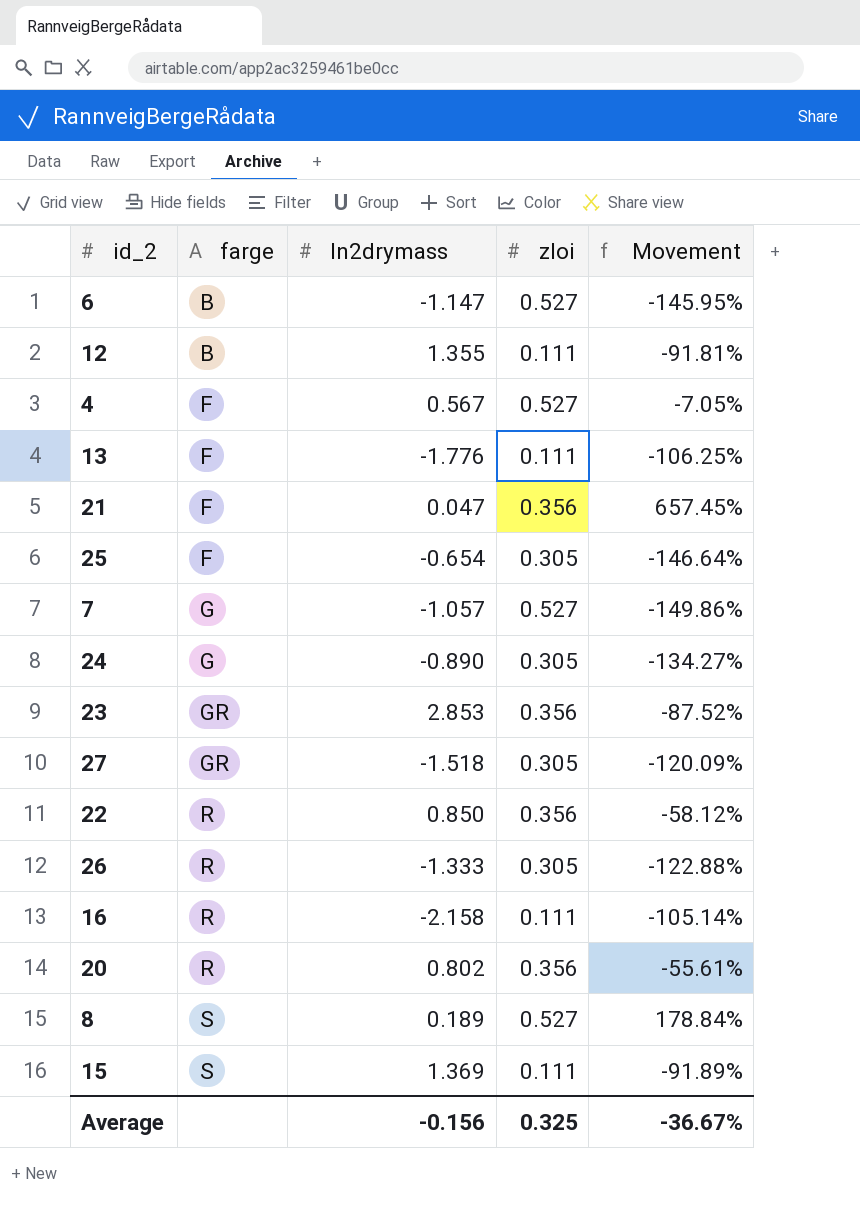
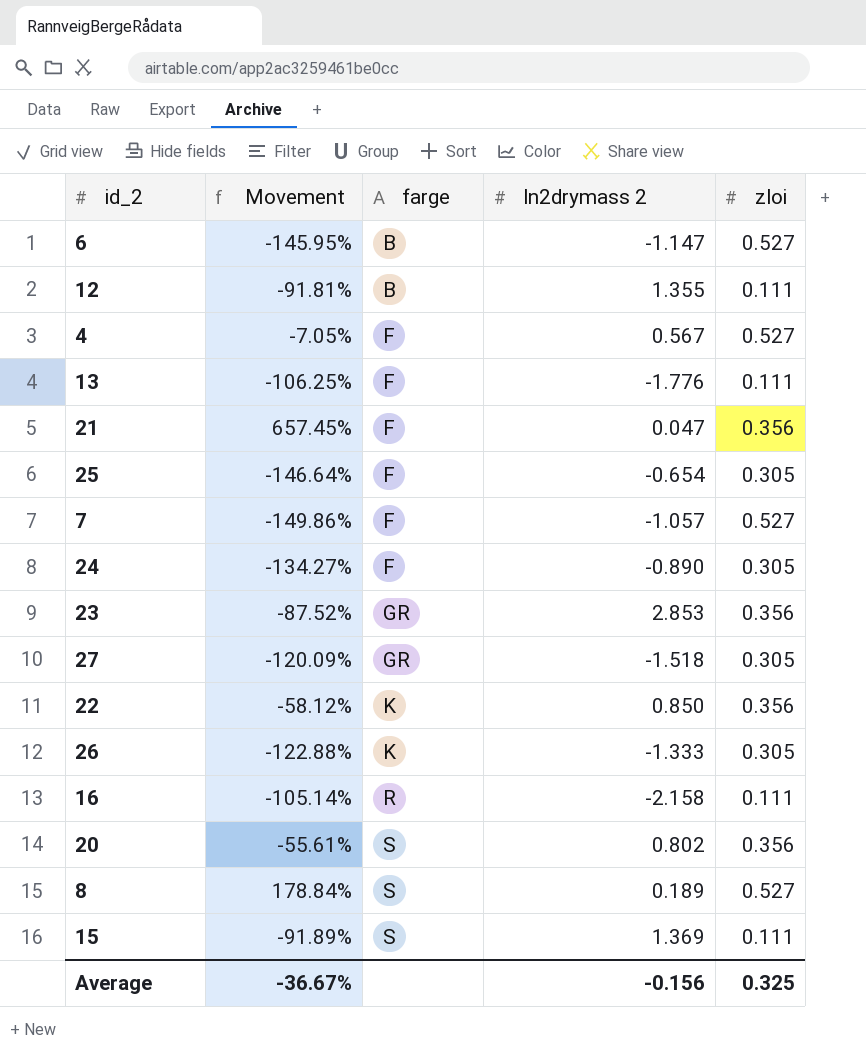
column Movement | position: 5 -> 2
column name: ln2drymass -> ln2drymass 2
7 | farge: G -> F
24 | farge: G -> F
22 | farge: R -> K
26 | farge: R -> K
20 | farge: R -> S

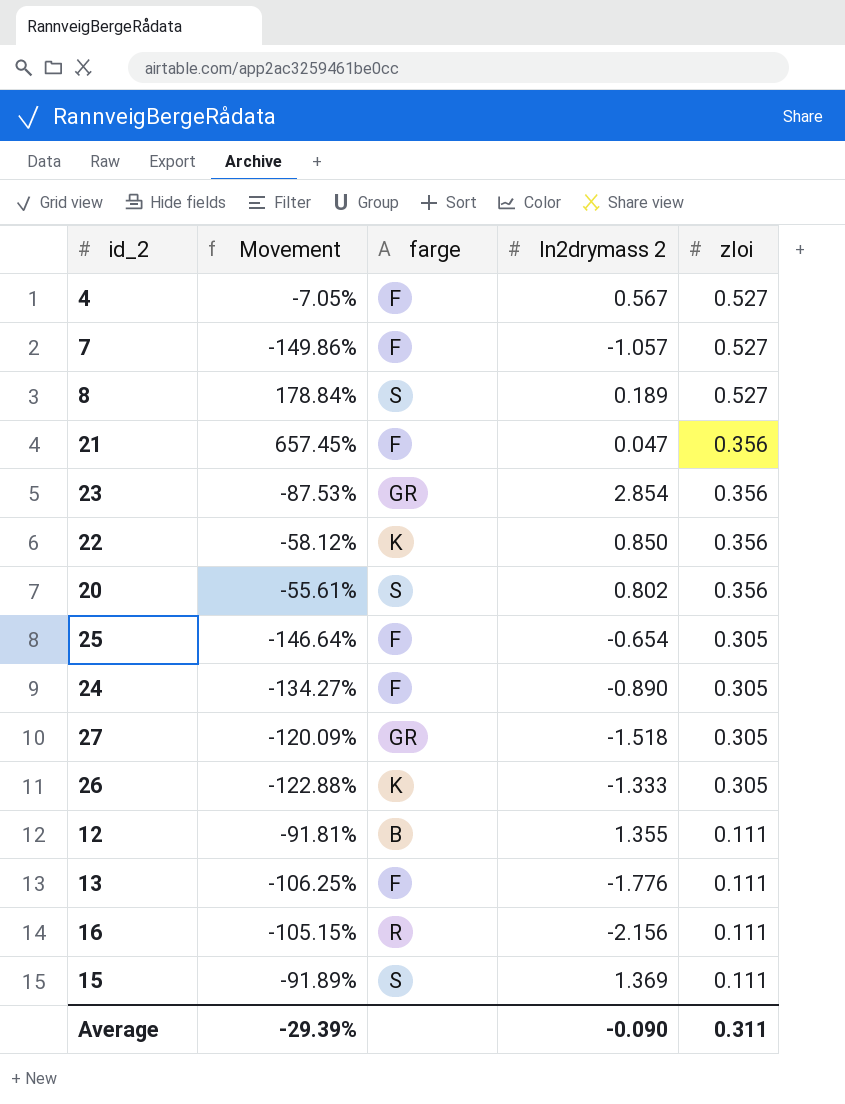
row order: farge ascending -> zloi descending
row 6: -145.95% | B | -1.147 | 0.527 -> none
23 | Movement: -87.52% -> -87.53%
23 | ln2drymass 2: 2.853 -> 2.854
16 | Movement: -105.14% -> -105.15%
16 | ln2drymass 2: -2.158 -> -2.156
Average | Movement: -36.67% -> -29.39%
Average | ln2drymass 2: -0.156 -> -0.090
Average | zloi: 0.325 -> 0.311

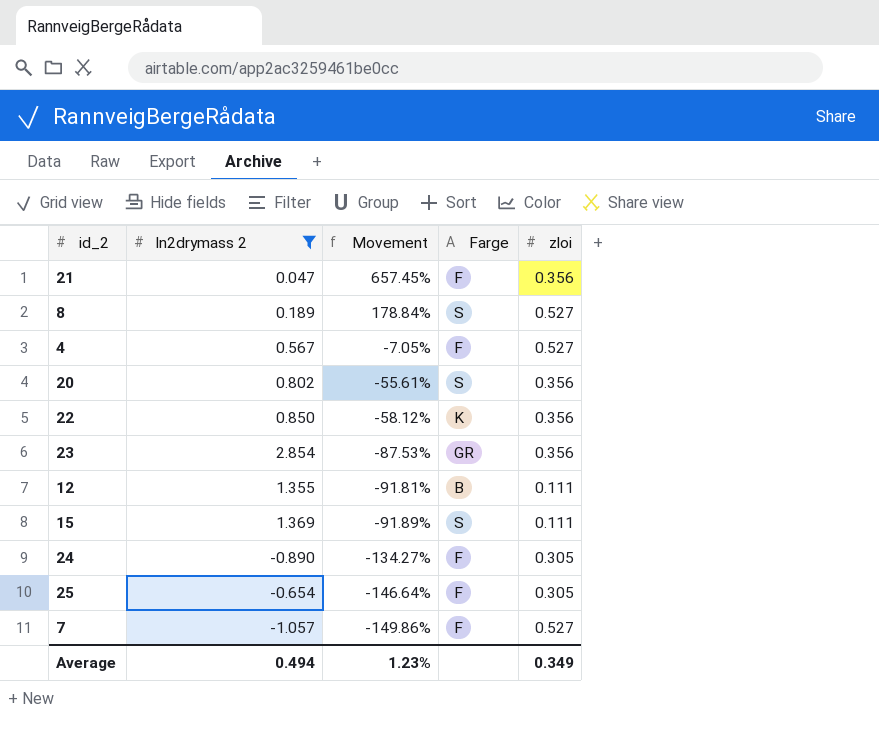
filter: none -> ln2drymass 2 >= -1.057
row order: zloi descending -> Movement descending
column ln2drymass 2 | position: 4 -> 2
column name: farge -> Farge
Average | ln2drymass 2: -0.090 -> 0.494
Average | Movement: -29.39% -> 1.23%
Average | zloi: 0.311 -> 0.349

